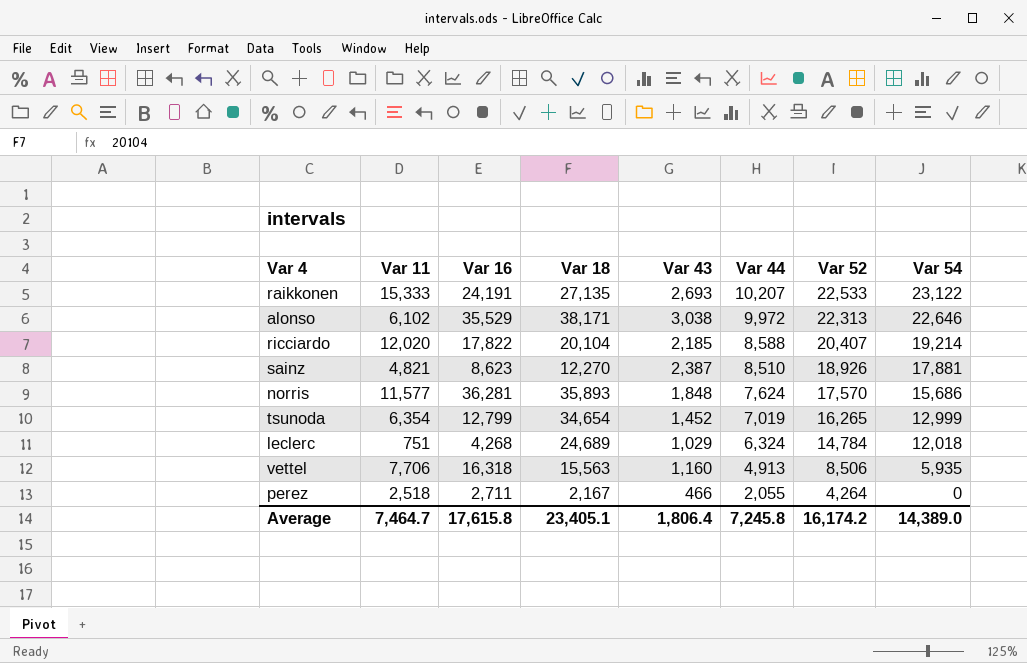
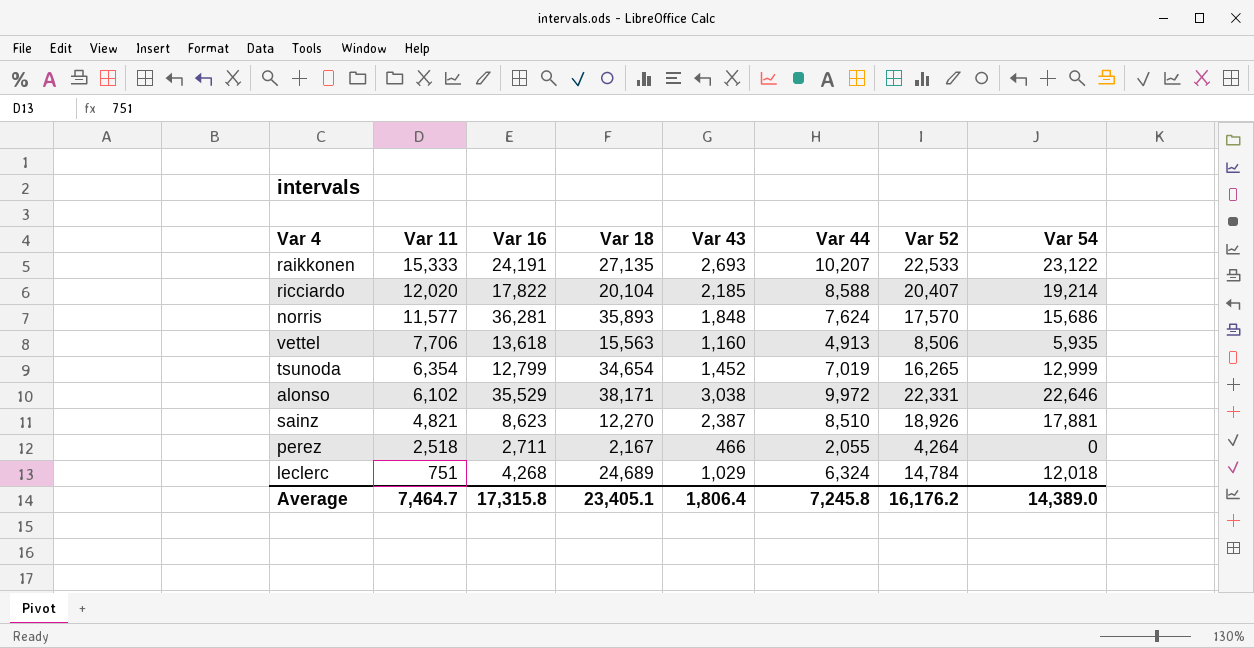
row order: Var 44 descending -> Var 11 descending
vettel | Var 16: 16,318 -> 13,618
alonso | Var 52: 22,313 -> 22,331
Average | Var 16: 17,615.8 -> 17,315.8
Average | Var 52: 16,174.2 -> 16,176.2

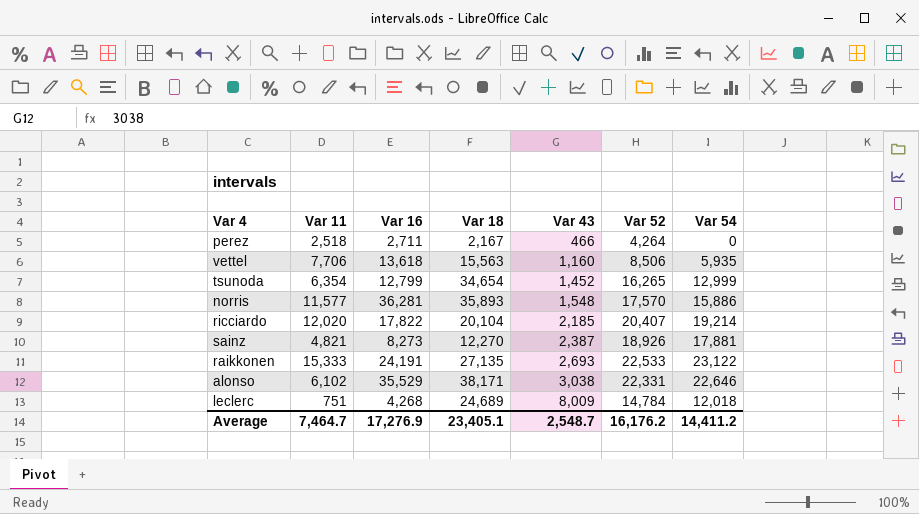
row order: Var 11 descending -> Var 43 ascending
column Var 44 | position: 6 -> none
norris | Var 43: 1,848 -> 1,548
norris | Var 54: 15,686 -> 15,886
sainz | Var 16: 8,623 -> 8,273
leclerc | Var 43: 1,029 -> 8,009
Average | Var 16: 17,315.8 -> 17,276.9
Average | Var 43: 1,806.4 -> 2,548.7
Average | Var 54: 14,389.0 -> 14,411.2

